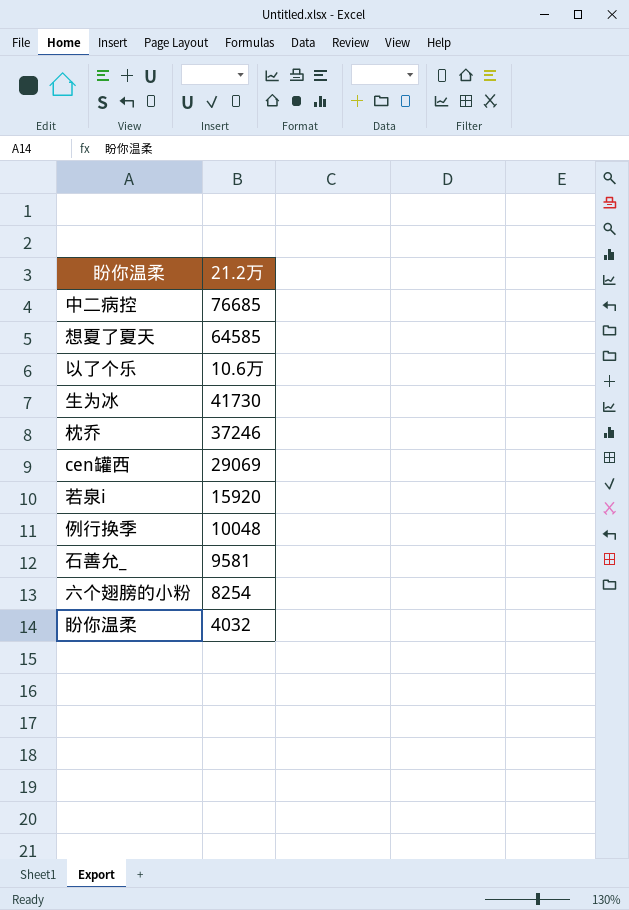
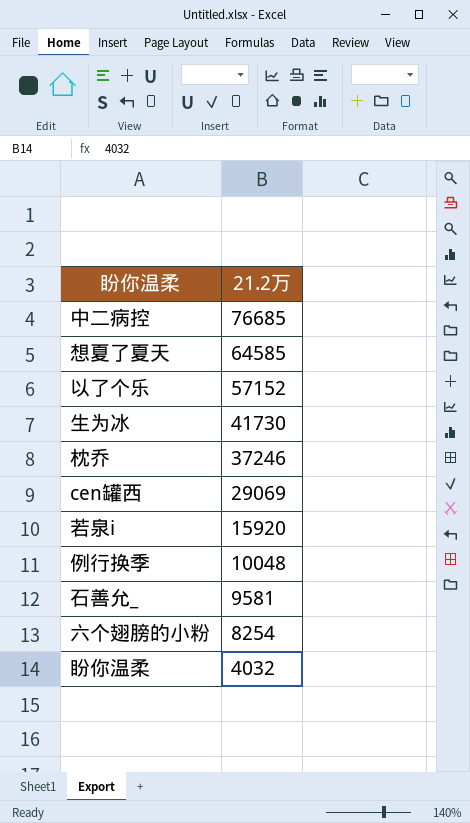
以了个乐 | 21.2万: 10.6万 -> 57152

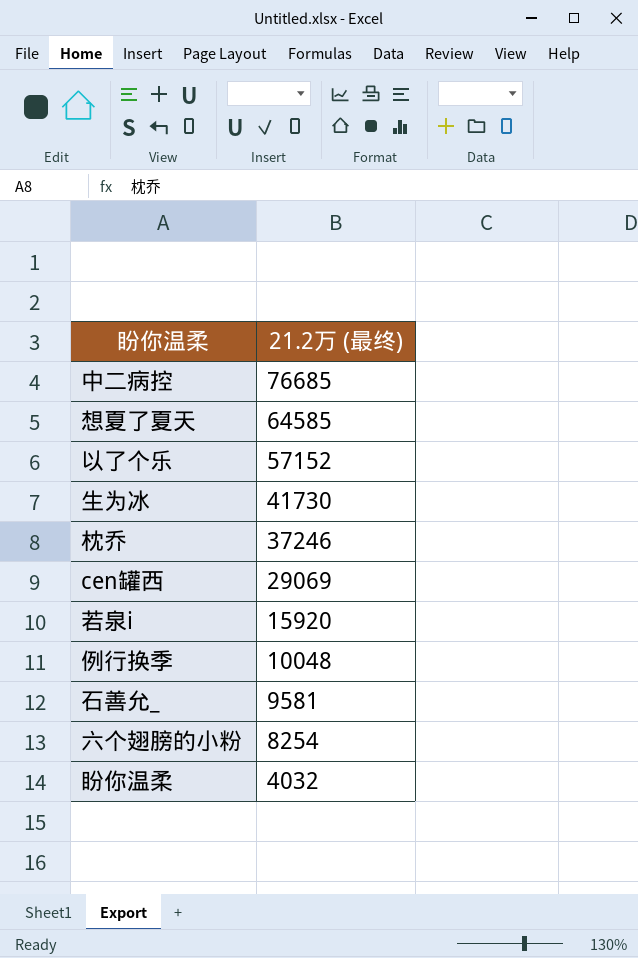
column name: 21.2万 -> 21.2万 (最终)

